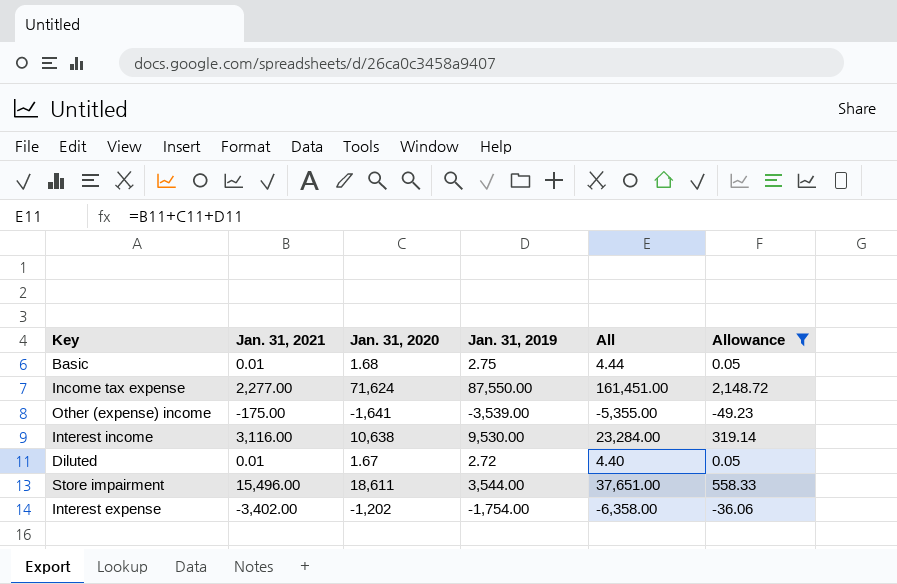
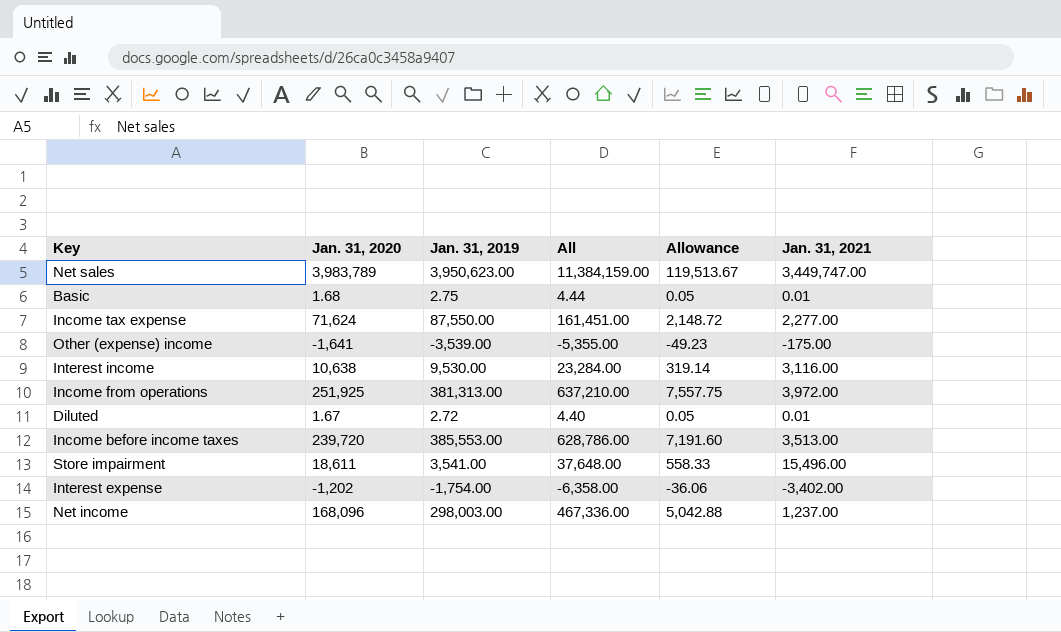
filter: Allowance <= 2,148.72 -> none
column Jan. 31, 2021 | position: 2 -> 6
Store impairment | Jan. 31, 2019: 3,544.00 -> 3,541.00
Store impairment | All: 37,651.00 -> 37,648.00

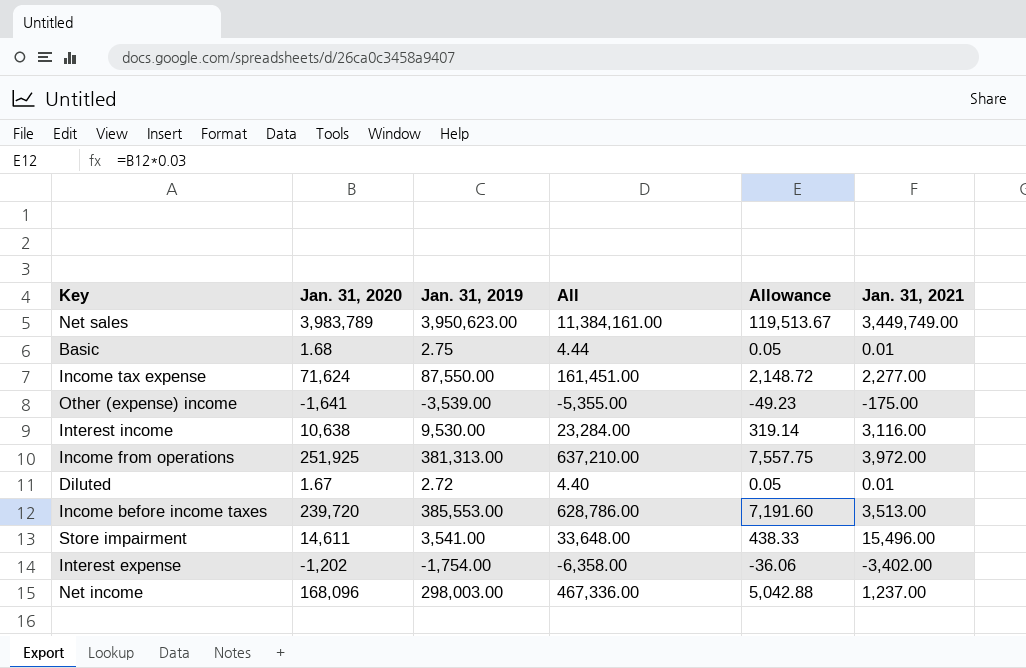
Net sales | All: 11,384,159.00 -> 11,384,161.00
Net sales | Jan. 31, 2021: 3,449,747.00 -> 3,449,749.00
Store impairment | Jan. 31, 2020: 18,611 -> 14,611
Store impairment | All: 37,648.00 -> 33,648.00
Store impairment | Allowance: 558.33 -> 438.33

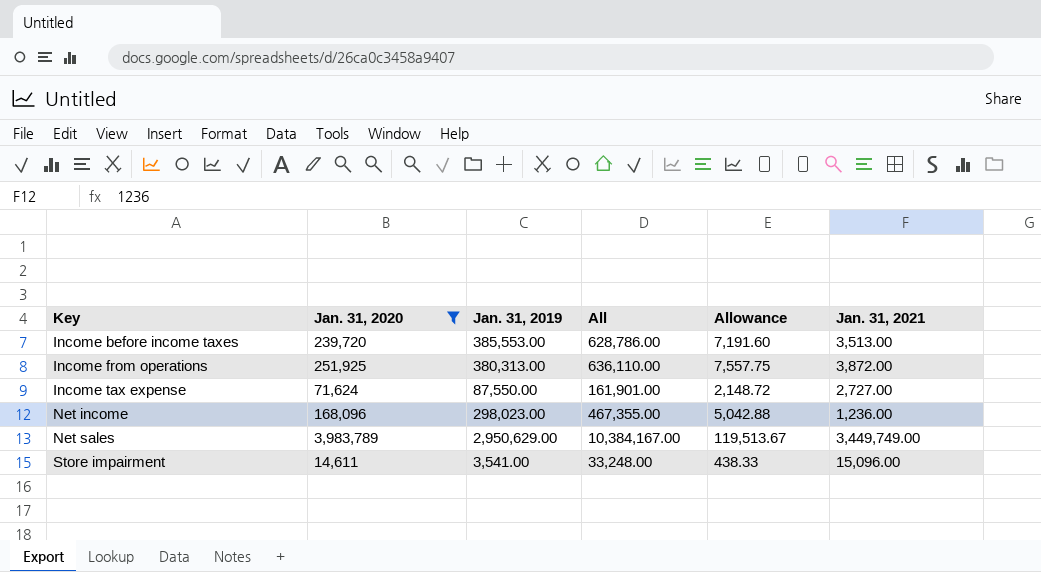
filter: none -> Jan. 31, 2020 >= 14,611
row order: none -> Key ascending
Income from operations | Jan. 31, 2019: 381,313.00 -> 380,313.00
Income from operations | All: 637,210.00 -> 636,110.00
Income from operations | Jan. 31, 2021: 3,972.00 -> 3,872.00
Income tax expense | All: 161,451.00 -> 161,901.00
Income tax expense | Jan. 31, 2021: 2,277.00 -> 2,727.00
Net income | Jan. 31, 2019: 298,003.00 -> 298,023.00
Net income | All: 467,336.00 -> 467,355.00
Net income | Jan. 31, 2021: 1,237.00 -> 1,236.00
Net sales | Jan. 31, 2019: 3,950,623.00 -> 2,950,629.00
Net sales | All: 11,384,161.00 -> 10,384,167.00
Store impairment | All: 33,648.00 -> 33,248.00
Store impairment | Jan. 31, 2021: 15,496.00 -> 15,096.00

